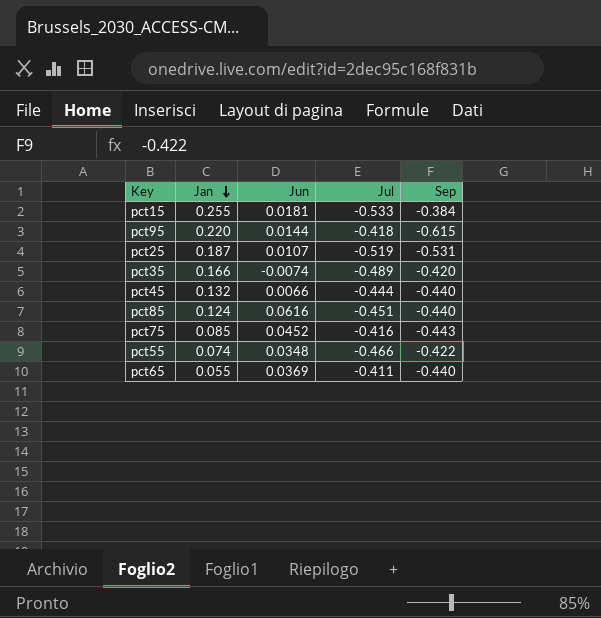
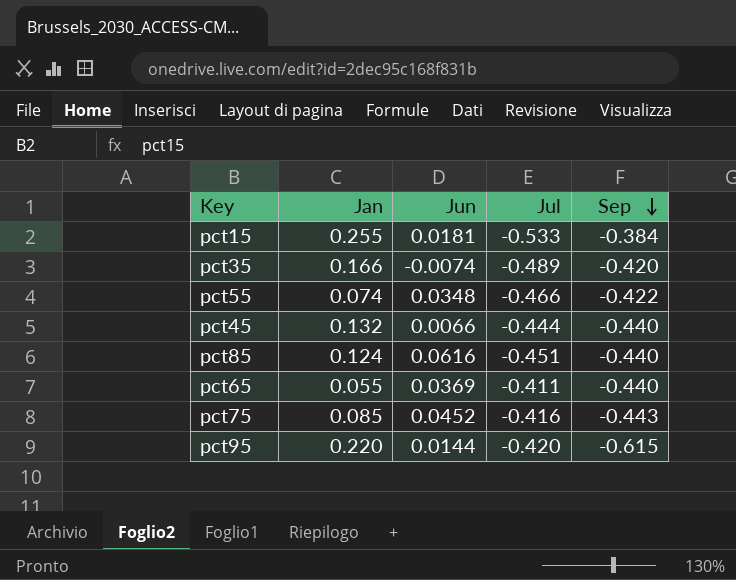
row order: Jan descending -> Sep descending
row pct25: 0.187 | 0.0107 | -0.519 | -0.531 -> none
pct95 | Jul: -0.418 -> -0.420

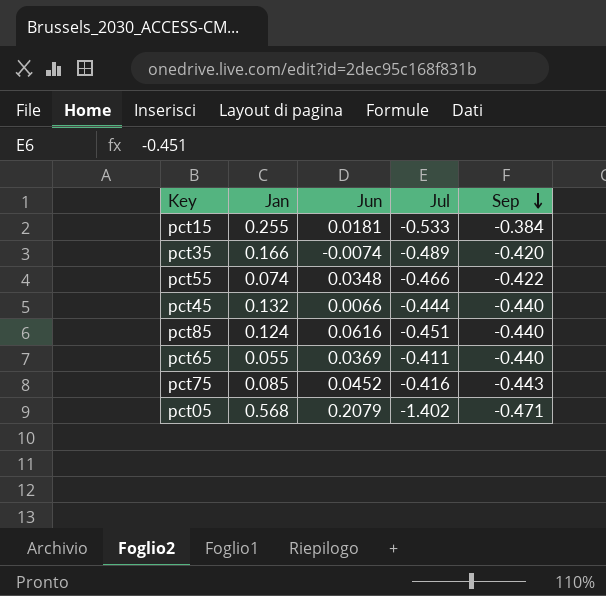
row pct95: 0.220 | 0.0144 | -0.420 | -0.615 -> none
row pct05: none -> 0.568 | 0.2079 | -1.402 | -0.471

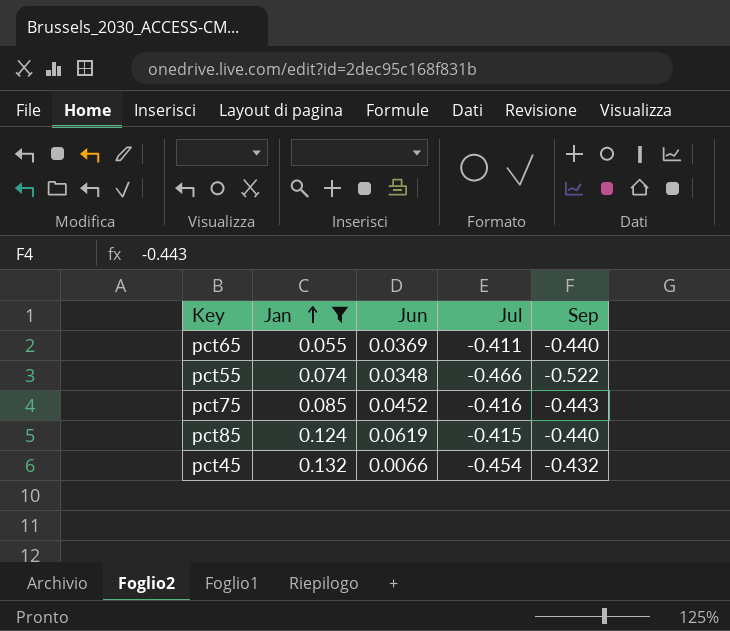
filter: none -> Jan <= 0.132
row order: Sep descending -> Jan ascending
pct55 | Sep: -0.422 -> -0.522
pct85 | Jun: 0.0616 -> 0.0619
pct85 | Jul: -0.451 -> -0.415
pct45 | Jul: -0.444 -> -0.454
pct45 | Sep: -0.440 -> -0.432

